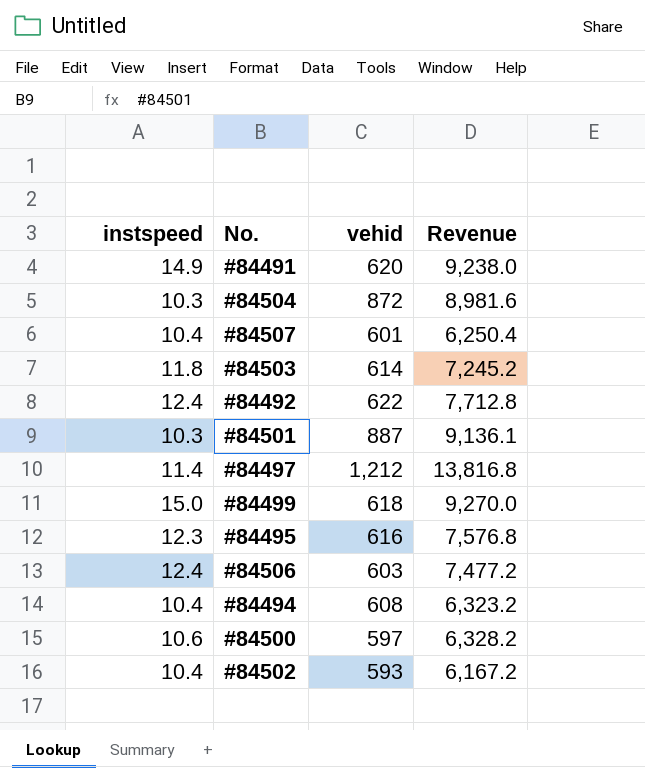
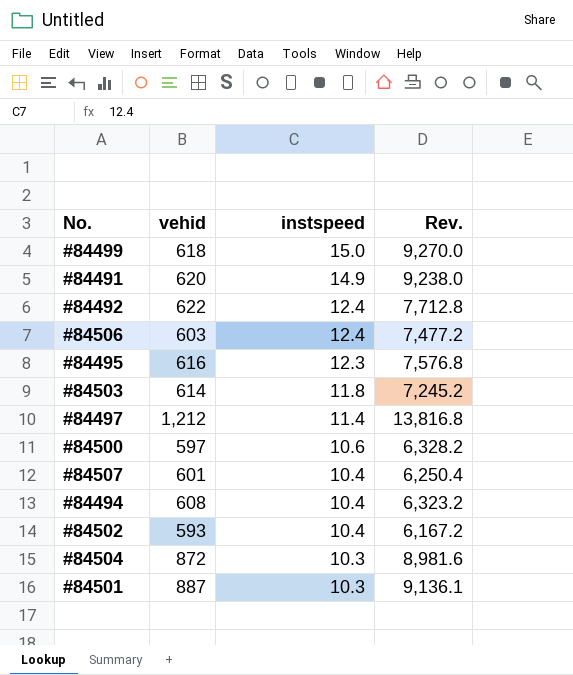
row order: none -> instspeed descending
column instspeed | position: 1 -> 3
column name: Revenue -> Rev.

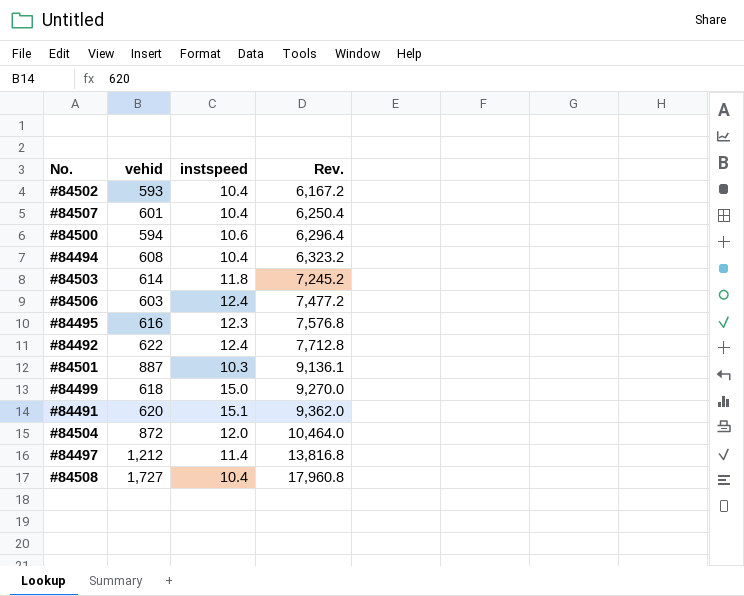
row order: instspeed descending -> Rev. ascending
#84500 | vehid: 597 -> 594
#84500 | Rev.: 6,328.2 -> 6,296.4
#84491 | instspeed: 14.9 -> 15.1
#84491 | Rev.: 9,238.0 -> 9,362.0
#84504 | instspeed: 10.3 -> 12.0
#84504 | Rev.: 8,981.6 -> 10,464.0
row #84508: none -> 1,727 | 10.4 | 17,960.8

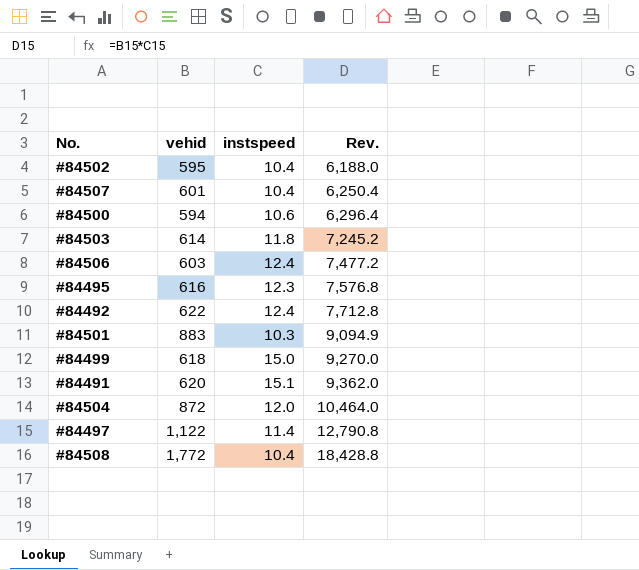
row #84494: 608 | 10.4 | 6,323.2 -> none
#84502 | vehid: 593 -> 595
#84502 | Rev.: 6,167.2 -> 6,188.0
#84501 | vehid: 887 -> 883
#84501 | Rev.: 9,136.1 -> 9,094.9
#84497 | vehid: 1,212 -> 1,122
#84497 | Rev.: 13,816.8 -> 12,790.8
#84508 | vehid: 1,727 -> 1,772
#84508 | Rev.: 17,960.8 -> 18,428.8

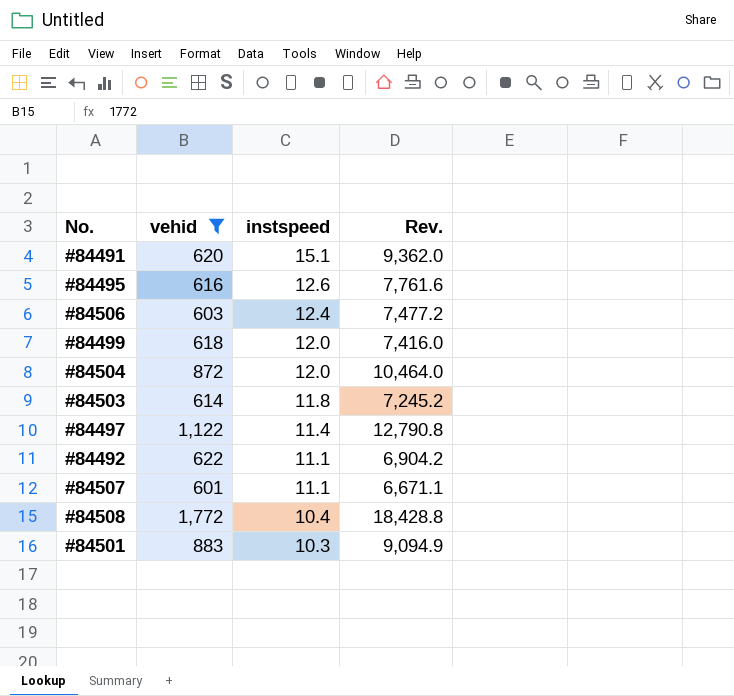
filter: none -> vehid >= 601
row order: Rev. ascending -> instspeed descending
#84495 | instspeed: 12.3 -> 12.6
#84495 | Rev.: 7,576.8 -> 7,761.6
#84499 | instspeed: 15.0 -> 12.0
#84499 | Rev.: 9,270.0 -> 7,416.0
#84492 | instspeed: 12.4 -> 11.1
#84492 | Rev.: 7,712.8 -> 6,904.2
#84507 | instspeed: 10.4 -> 11.1
#84507 | Rev.: 6,250.4 -> 6,671.1

